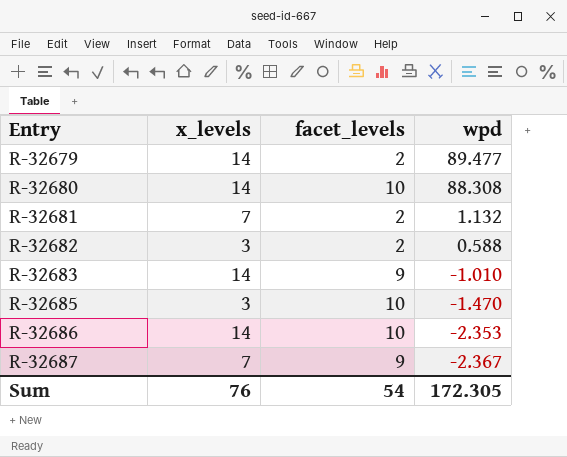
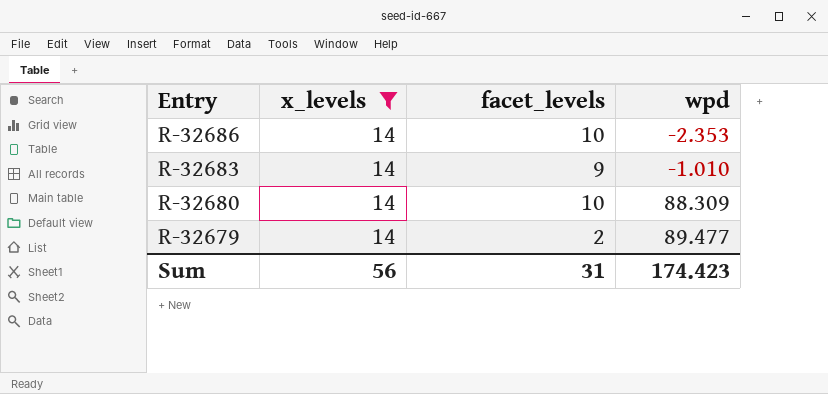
filter: none -> x_levels = 14
row order: Entry ascending -> Entry descending
R-32680 | wpd: 88.308 -> 88.309
Sum | x_levels: 76 -> 56
Sum | facet_levels: 54 -> 31
Sum | wpd: 172.305 -> 174.423

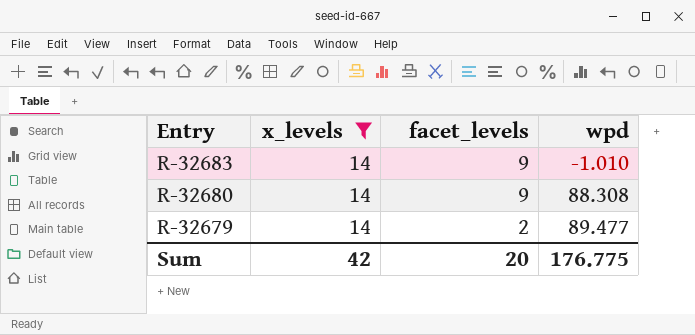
row R-32686: 14 | 10 | -2.353 -> none
R-32680 | facet_levels: 10 -> 9
R-32680 | wpd: 88.309 -> 88.308
Sum | x_levels: 56 -> 42
Sum | facet_levels: 31 -> 20
Sum | wpd: 174.423 -> 176.775

